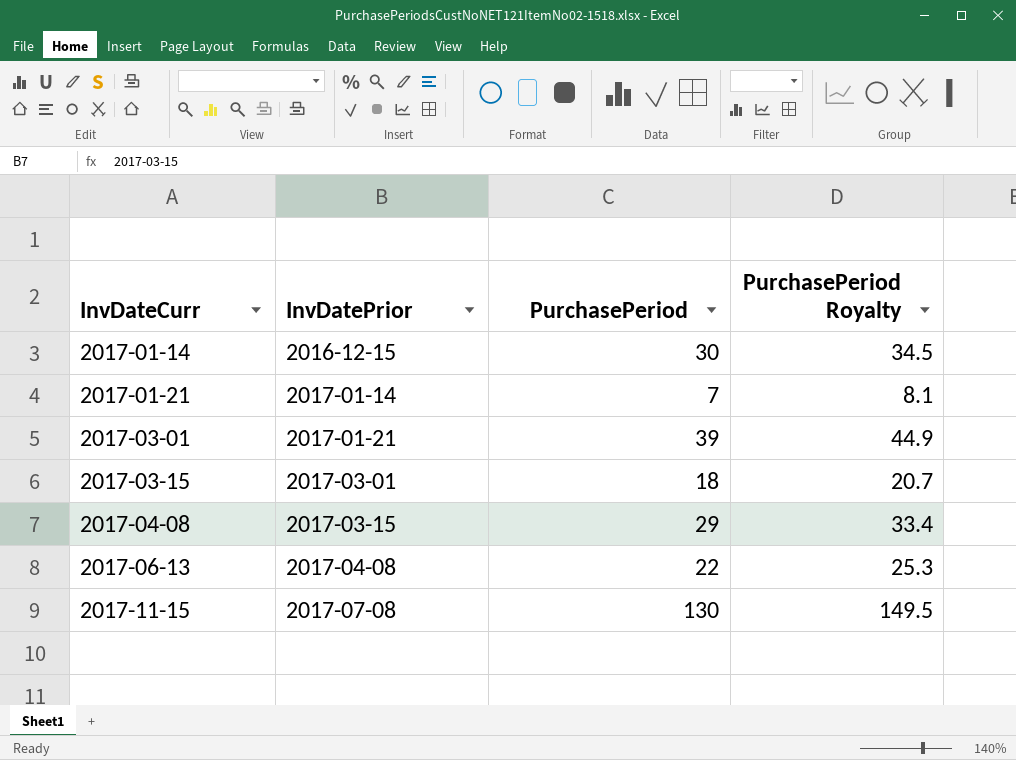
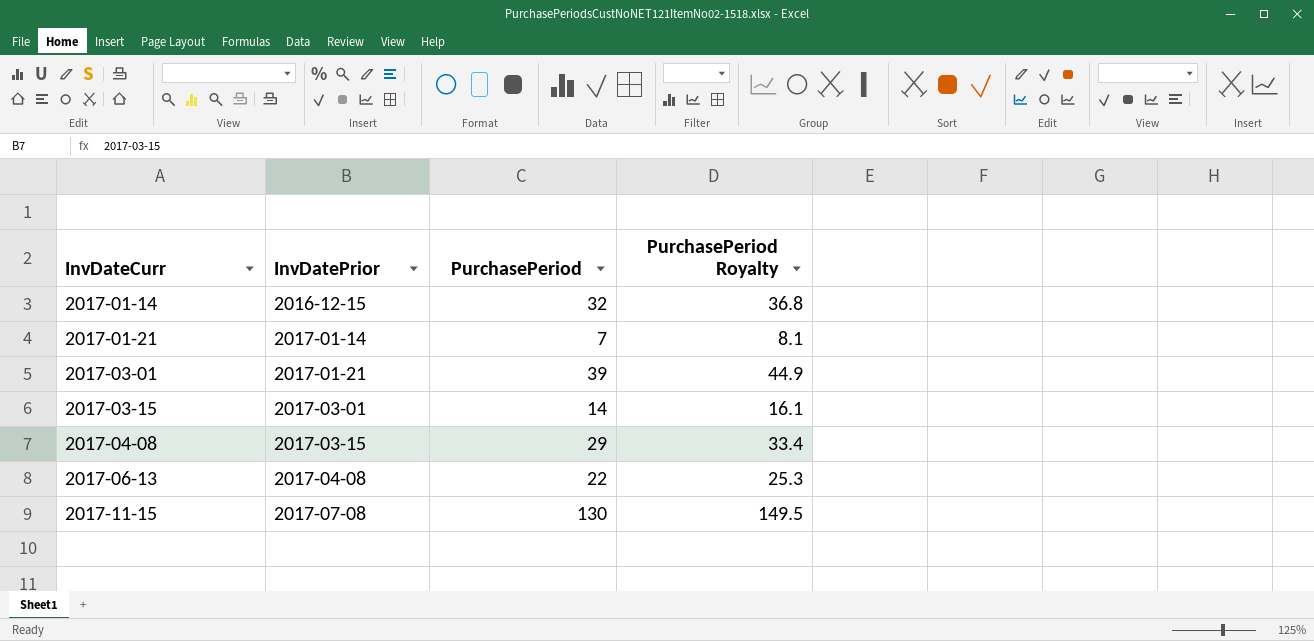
2017-01-14 | PurchasePeriod: 30 -> 32
2017-01-14 | PurchasePeriod Royalty: 34.5 -> 36.8
2017-03-15 | PurchasePeriod: 18 -> 14
2017-03-15 | PurchasePeriod Royalty: 20.7 -> 16.1

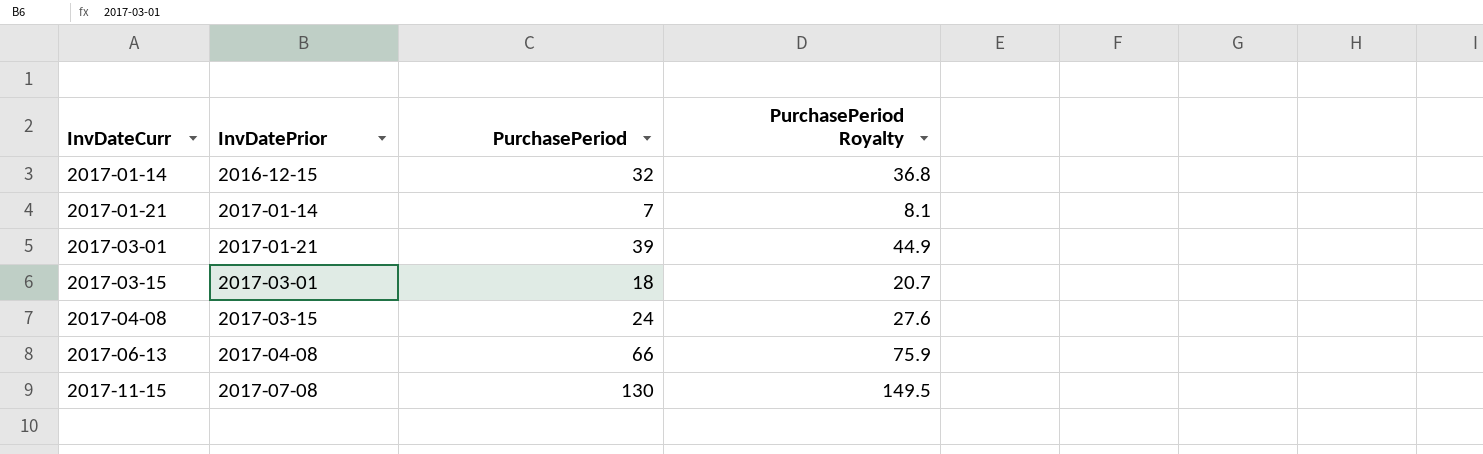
2017-03-15 | PurchasePeriod: 14 -> 18
2017-03-15 | PurchasePeriod Royalty: 16.1 -> 20.7
2017-04-08 | PurchasePeriod: 29 -> 24
2017-04-08 | PurchasePeriod Royalty: 33.4 -> 27.6
2017-06-13 | PurchasePeriod: 22 -> 66
2017-06-13 | PurchasePeriod Royalty: 25.3 -> 75.9

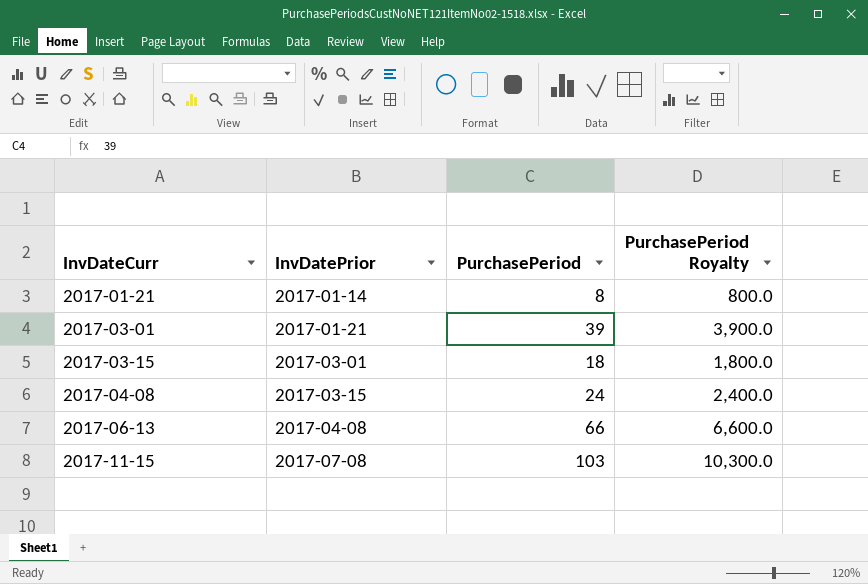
column PurchasePeriod Royalty | formula: [PurchasePeriod] * 1.15 -> [PurchasePeriod] * 100
row 2017-01-14: 2016-12-15 | 32 | 36.8 -> none
2017-01-21 | PurchasePeriod: 7 -> 8
2017-11-15 | PurchasePeriod: 130 -> 103

